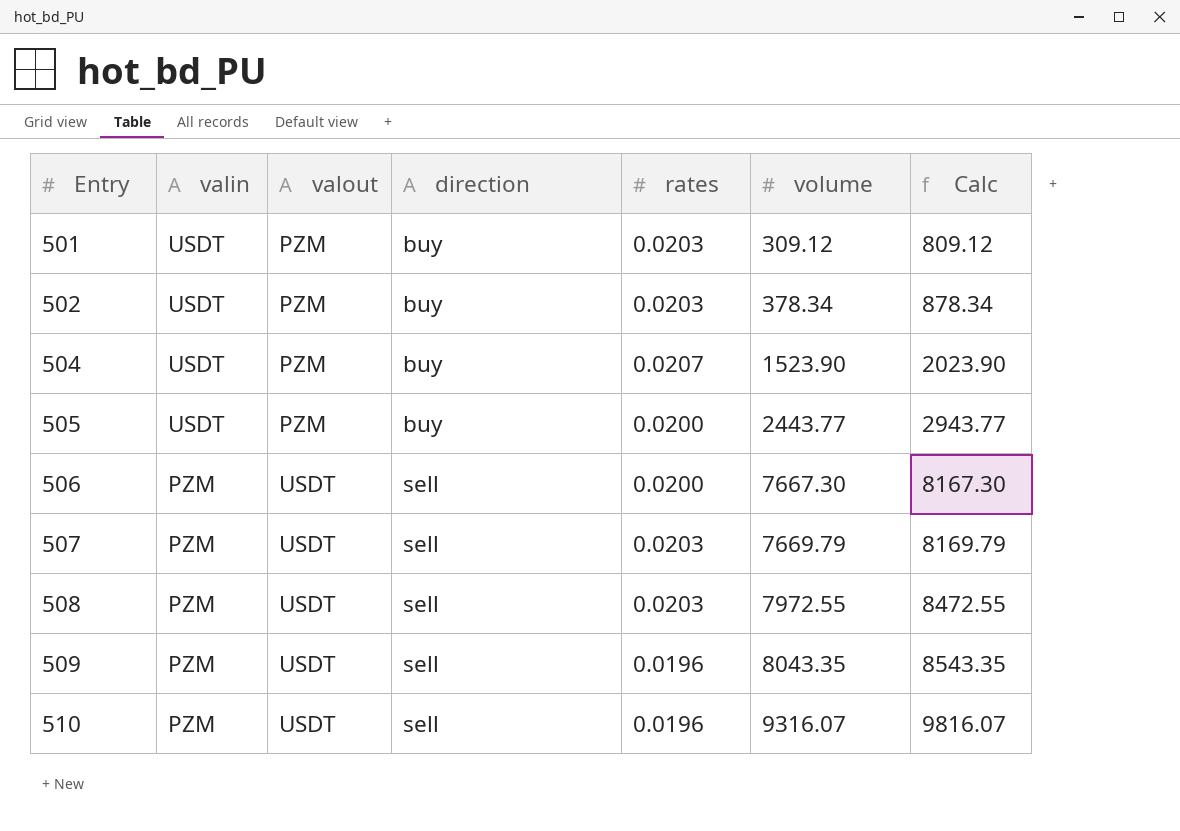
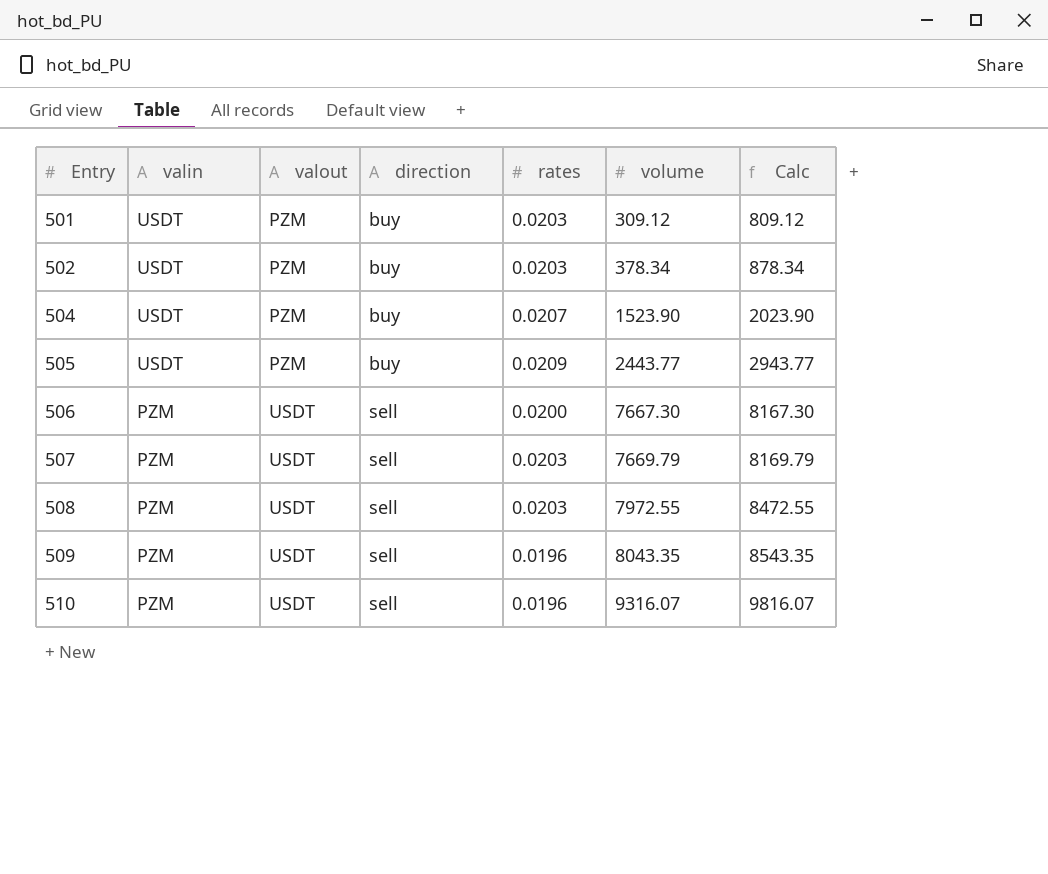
505 | rates: 0.0200 -> 0.0209

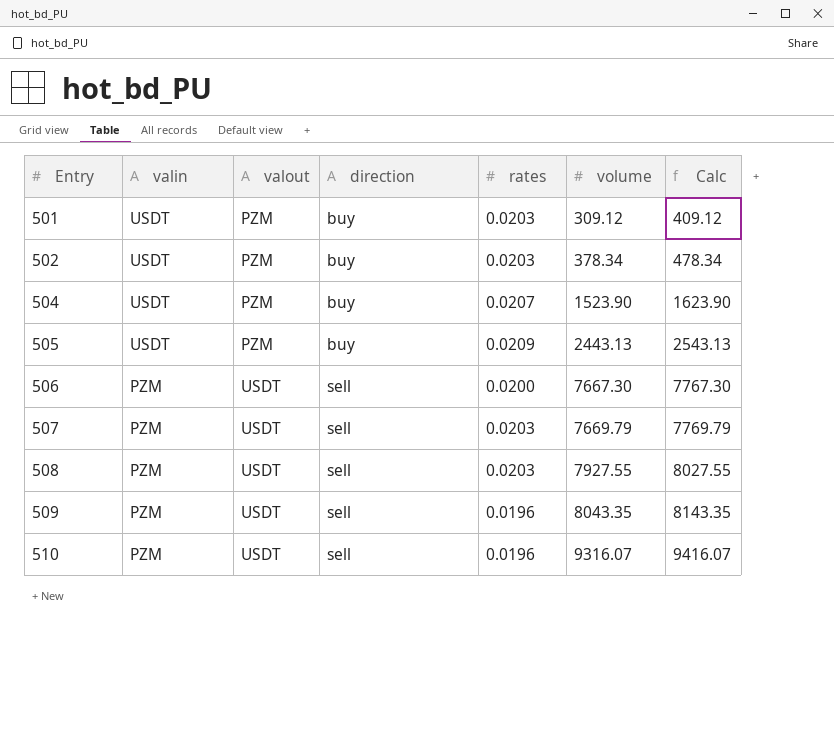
column Calc | formula: [volume] + 500 -> [volume] + 100
505 | volume: 2443.77 -> 2443.13
508 | volume: 7972.55 -> 7927.55

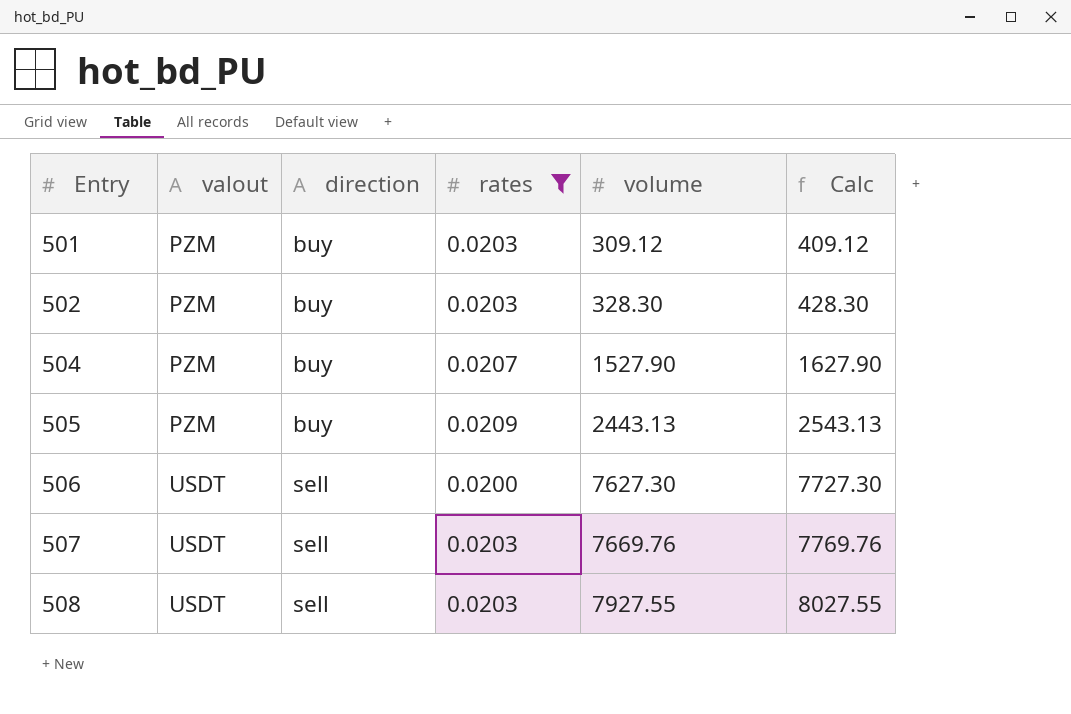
filter: none -> rates != 0.0196
column valin | position: 2 -> none
502 | volume: 378.34 -> 328.30
502 | Calc: 478.34 -> 428.30
504 | volume: 1523.90 -> 1527.90
504 | Calc: 1623.90 -> 1627.90
506 | volume: 7667.30 -> 7627.30
506 | Calc: 7767.30 -> 7727.30
507 | volume: 7669.79 -> 7669.76
507 | Calc: 7769.79 -> 7769.76

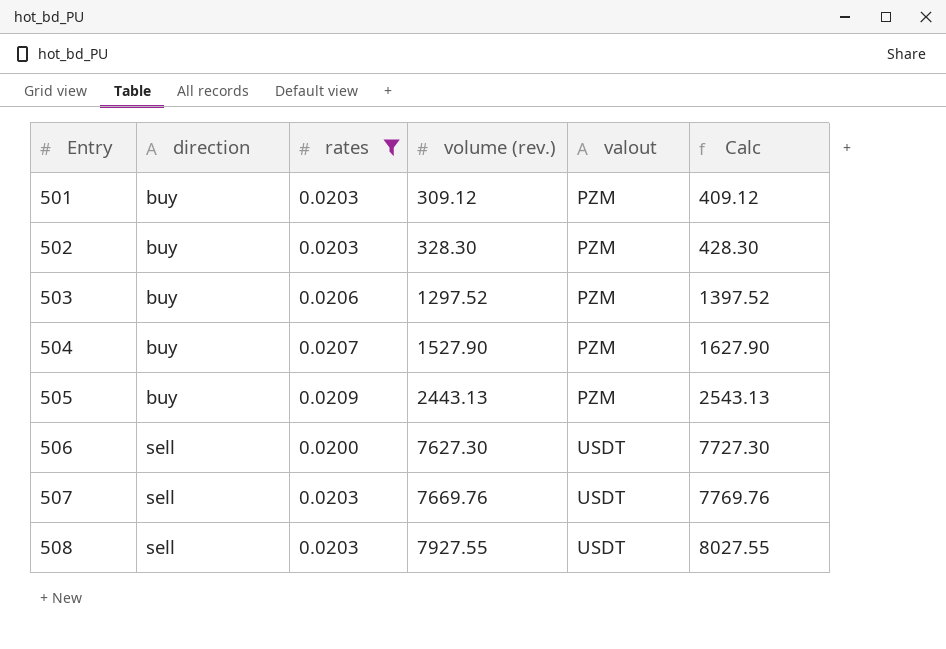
column name: volume -> volume (rev.)
column valout | position: 2 -> 5
row 503: none -> buy | 0.0206 | 1297.52 | PZM | 1397.52

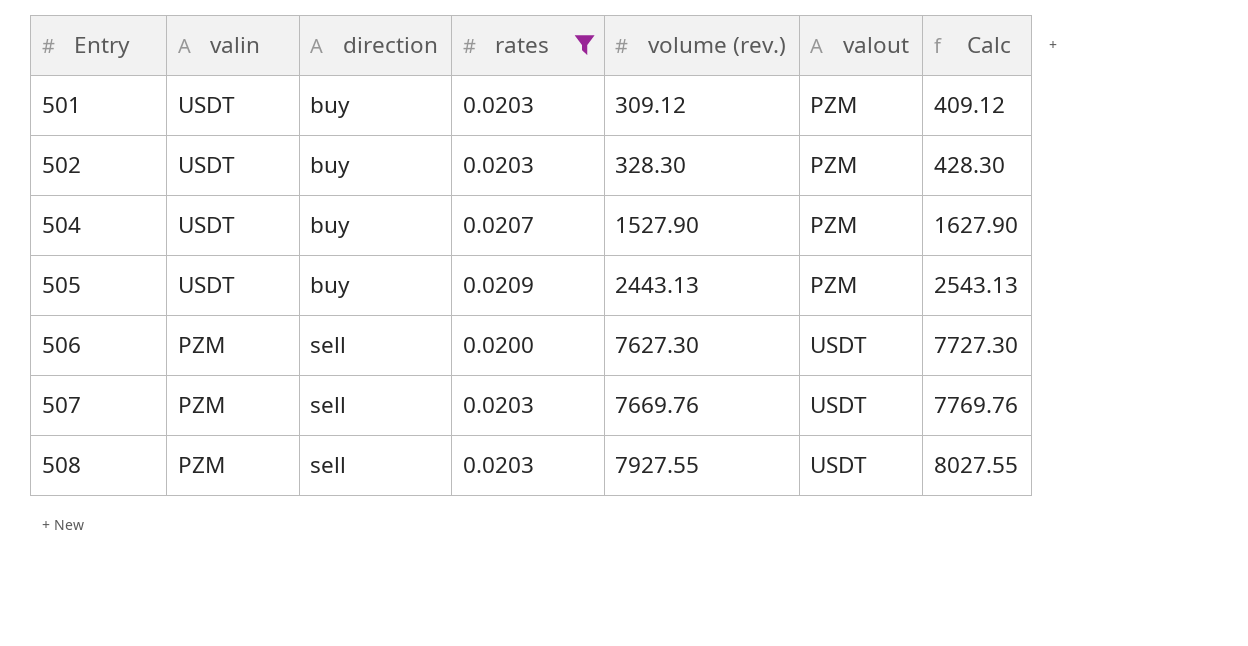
column valin | position: none -> 2
row 503: buy | 0.0206 | 1297.52 | PZM | 1397.52 -> none

